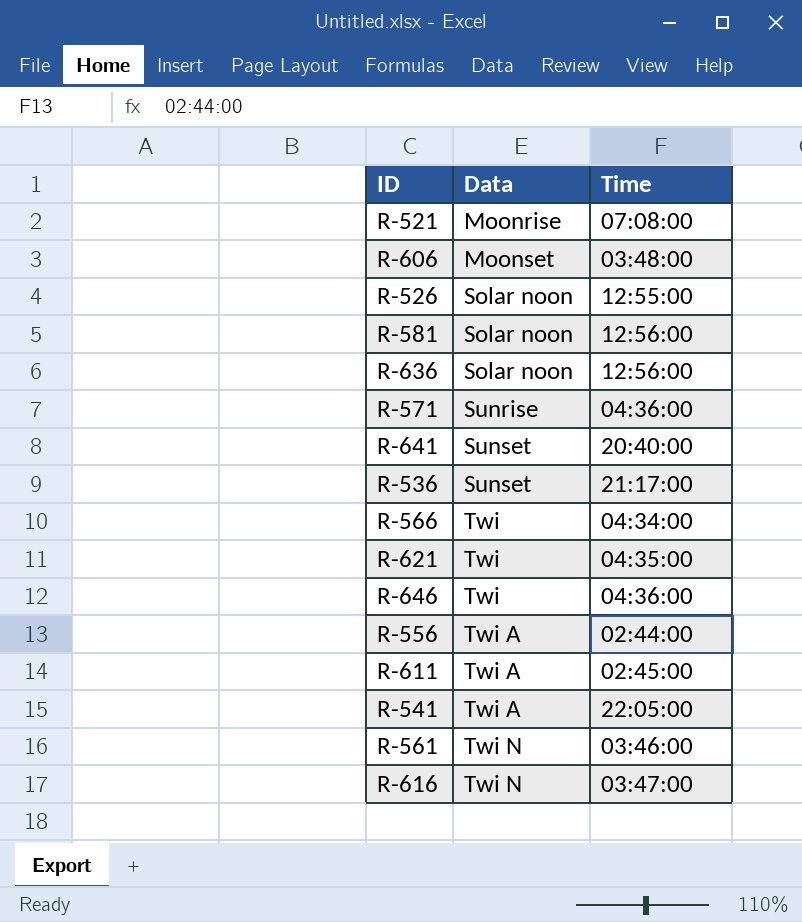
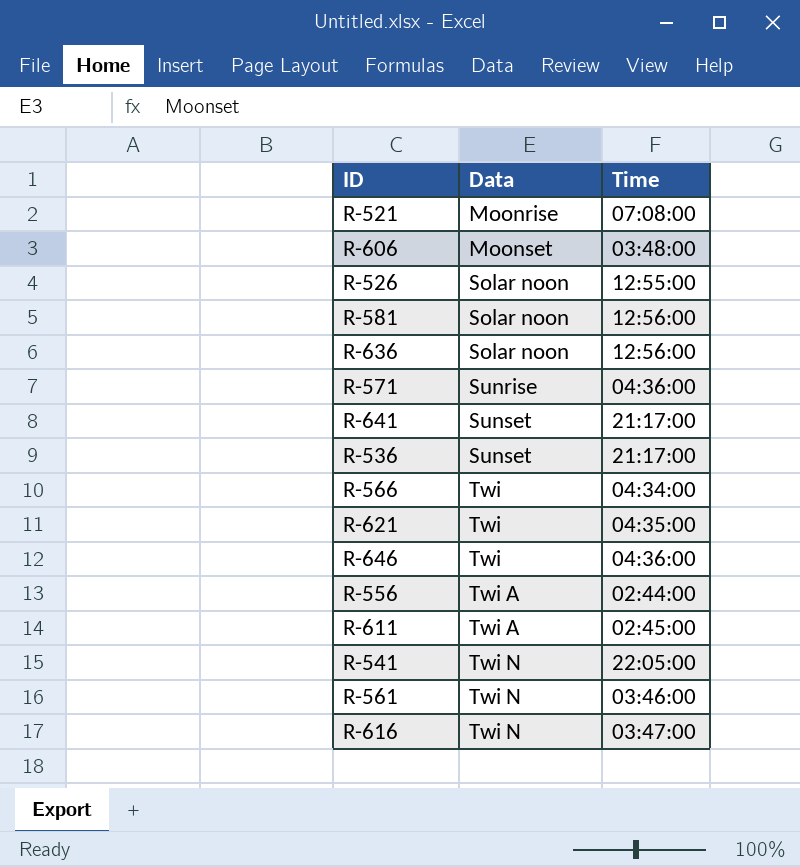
R-641 | Time: 20:40:00 -> 21:17:00
R-541 | Data: Twi A -> Twi N

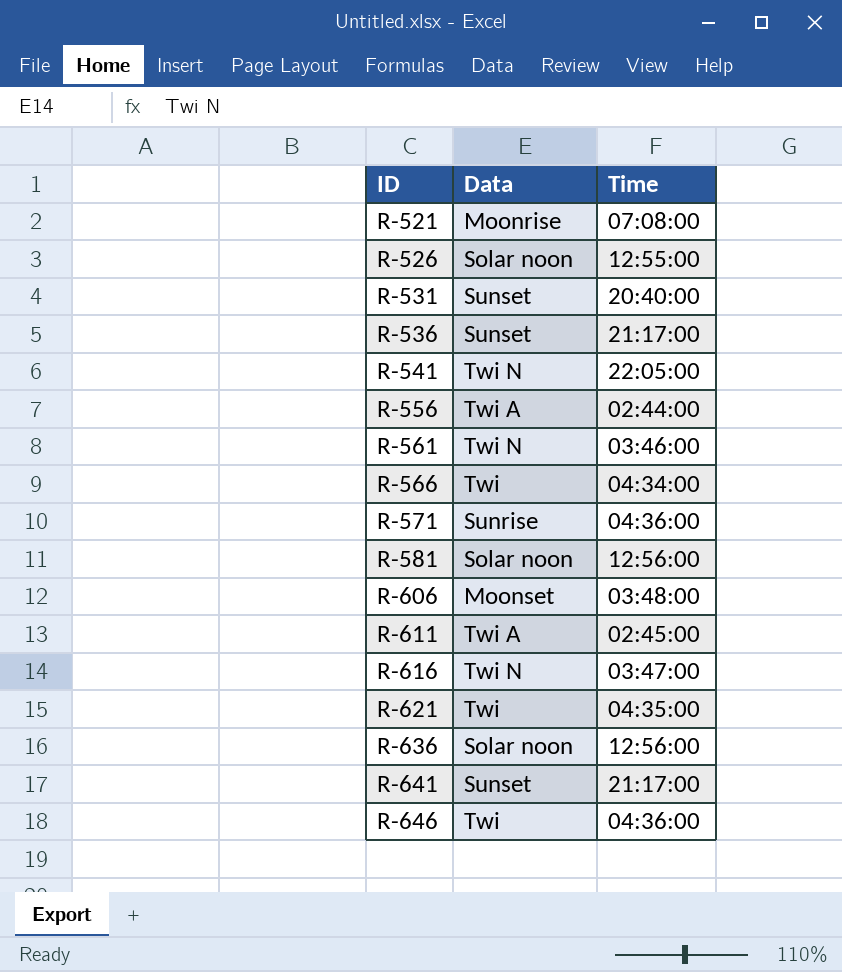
row order: Data ascending -> ID ascending
row R-531: none -> Sunset | 20:40:00

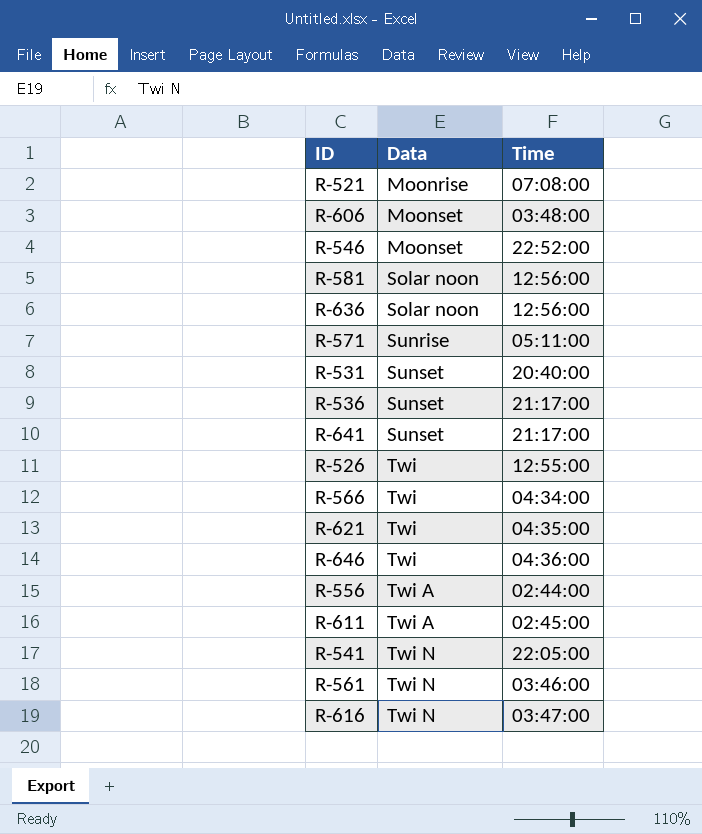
row order: ID ascending -> Data ascending
row R-546: none -> Moonset | 22:52:00
R-571 | Time: 04:36:00 -> 05:11:00
R-526 | Data: Solar noon -> Twi

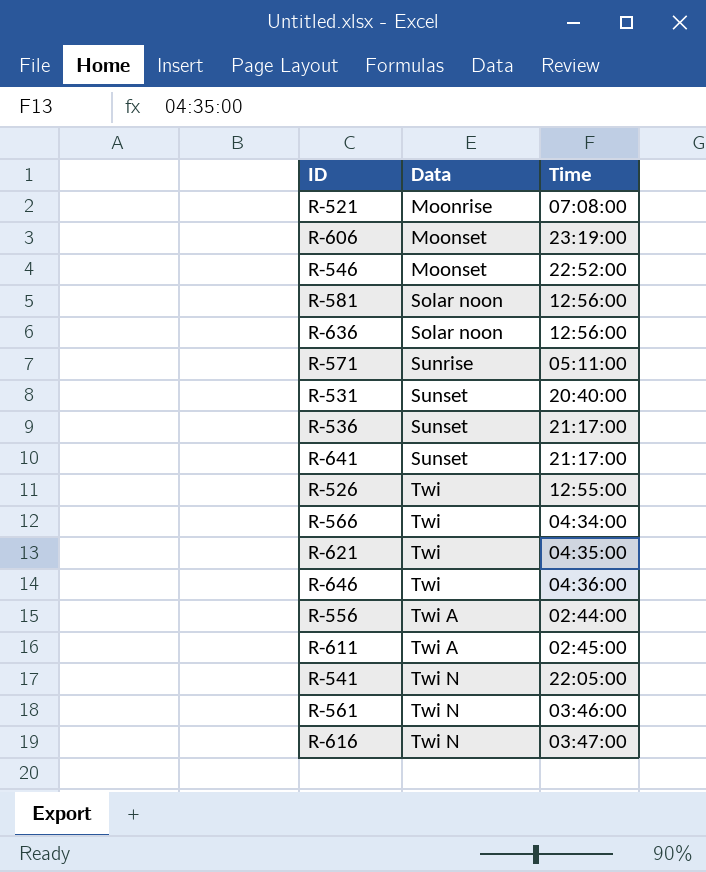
R-606 | Time: 03:48:00 -> 23:19:00

